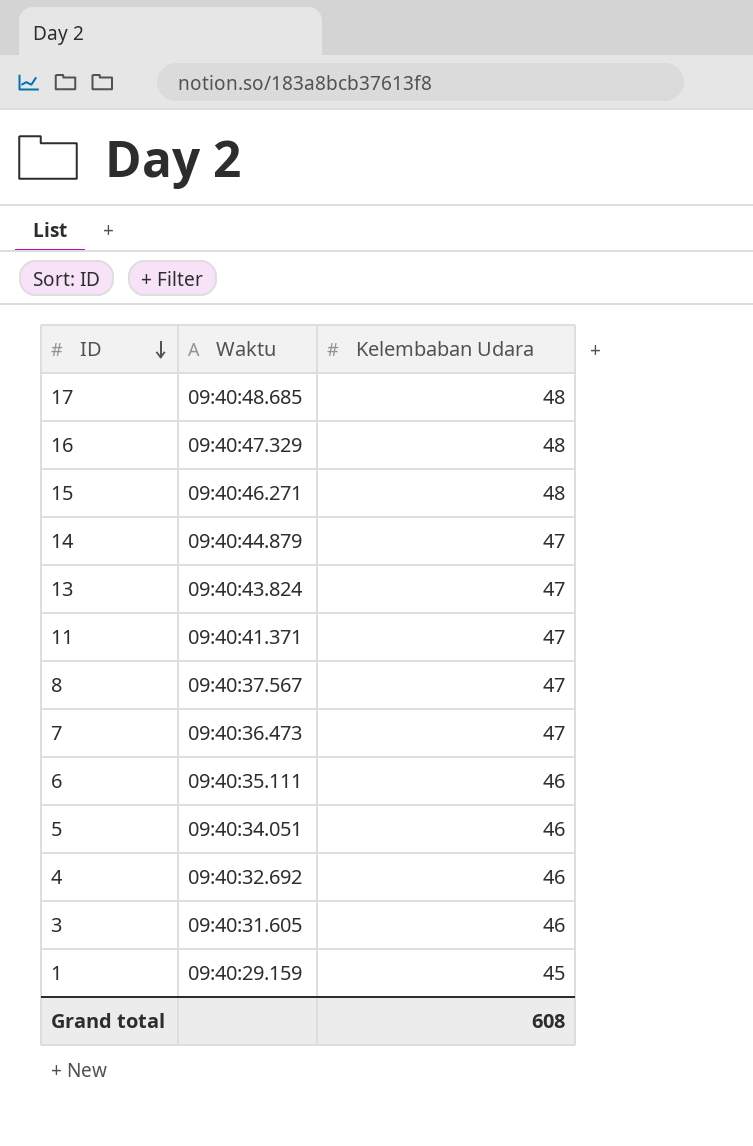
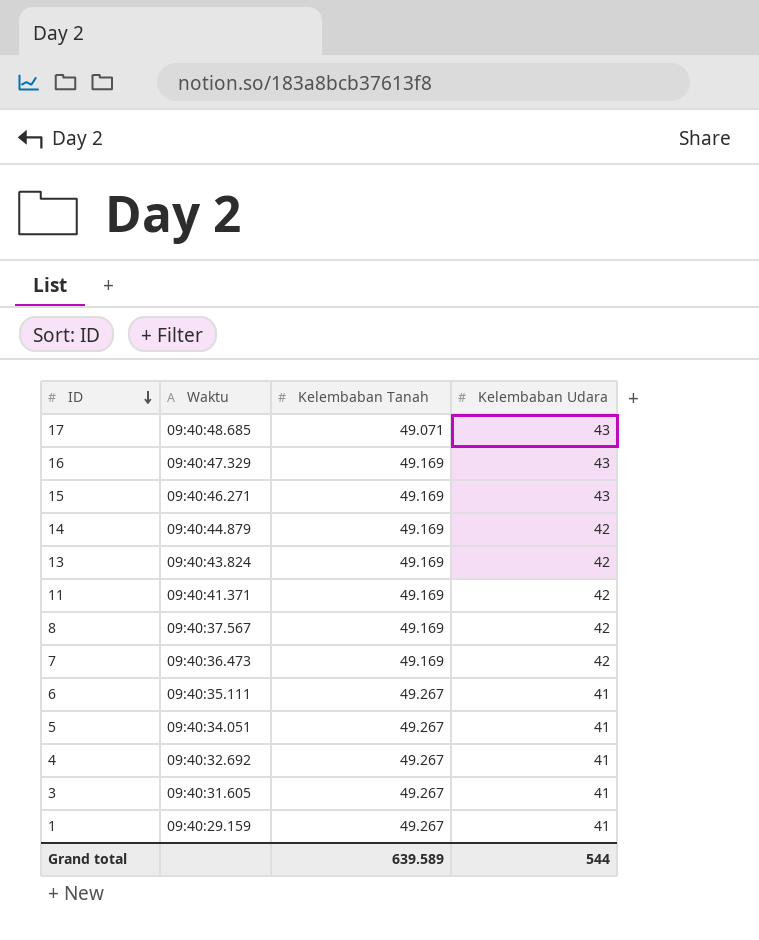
column Kelembaban Tanah | position: none -> 3
17 | Kelembaban Udara: 48 -> 43
16 | Kelembaban Udara: 48 -> 43
15 | Kelembaban Udara: 48 -> 43
14 | Kelembaban Udara: 47 -> 42
13 | Kelembaban Udara: 47 -> 42
11 | Kelembaban Udara: 47 -> 42
8 | Kelembaban Udara: 47 -> 42
7 | Kelembaban Udara: 47 -> 42
6 | Kelembaban Udara: 46 -> 41
5 | Kelembaban Udara: 46 -> 41
4 | Kelembaban Udara: 46 -> 41
3 | Kelembaban Udara: 46 -> 41
1 | Kelembaban Udara: 45 -> 41
Grand total | Kelembaban Udara: 608 -> 544

